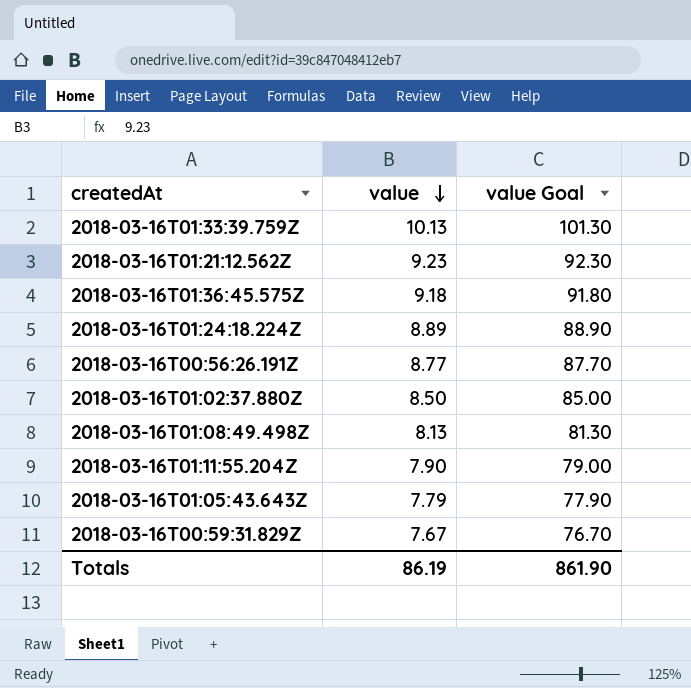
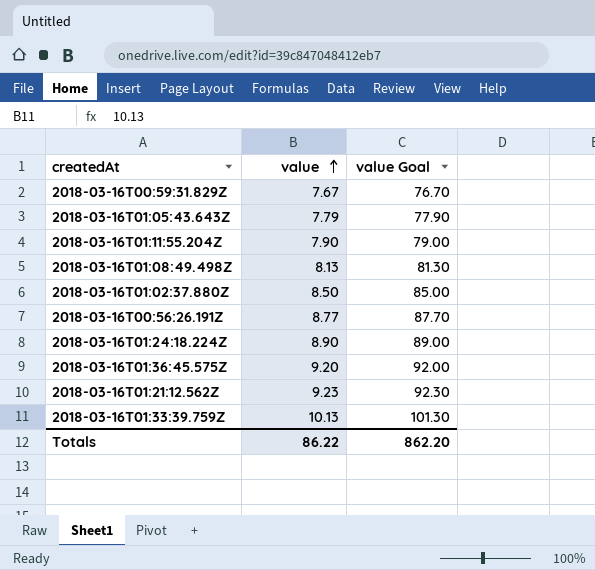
row order: value descending -> value ascending
2018-03-16T01:24:18.224Z | value: 8.89 -> 8.90
2018-03-16T01:24:18.224Z | value Goal: 88.90 -> 89.00
2018-03-16T01:36:45.575Z | value: 9.18 -> 9.20
2018-03-16T01:36:45.575Z | value Goal: 91.80 -> 92.00
Totals | value: 86.19 -> 86.22
Totals | value Goal: 861.90 -> 862.20

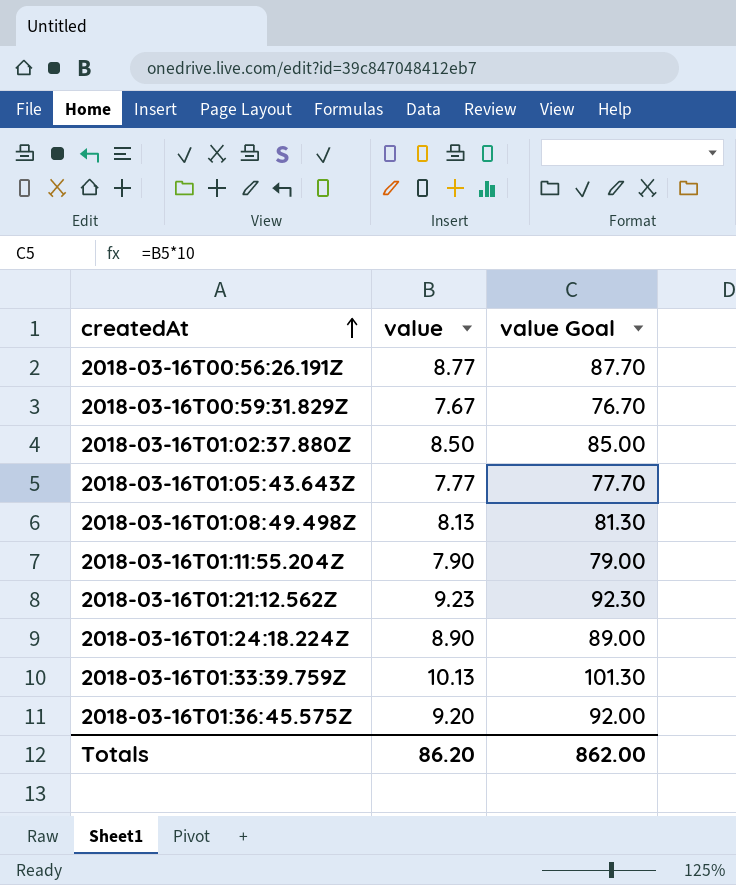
row order: value ascending -> createdAt ascending
2018-03-16T01:05:43.643Z | value: 7.79 -> 7.77
2018-03-16T01:05:43.643Z | value Goal: 77.90 -> 77.70
Totals | value: 86.22 -> 86.20
Totals | value Goal: 862.20 -> 862.00

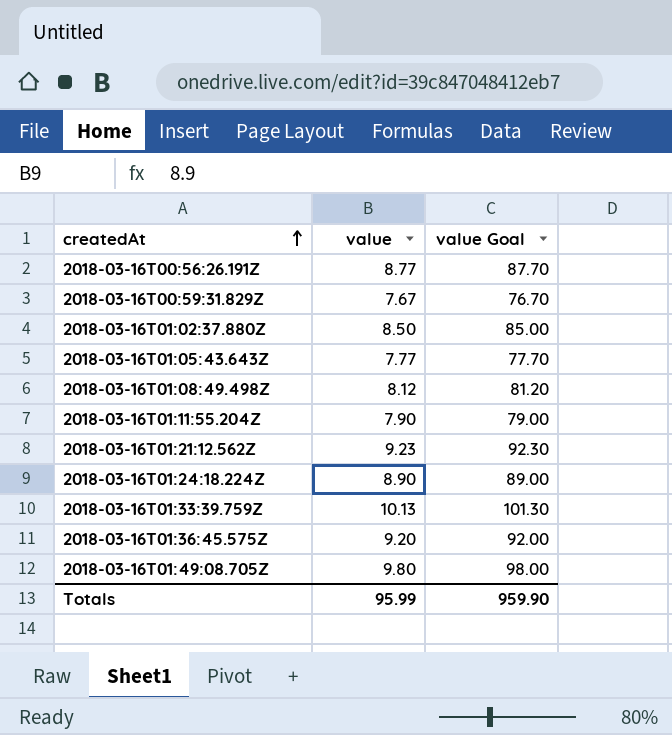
2018-03-16T01:08:49.498Z | value: 8.13 -> 8.12
2018-03-16T01:08:49.498Z | value Goal: 81.30 -> 81.20
row 2018-03-16T01:49:08.705Z: none -> 9.80 | 98.00
Totals | value: 86.20 -> 95.99
Totals | value Goal: 862.00 -> 959.90

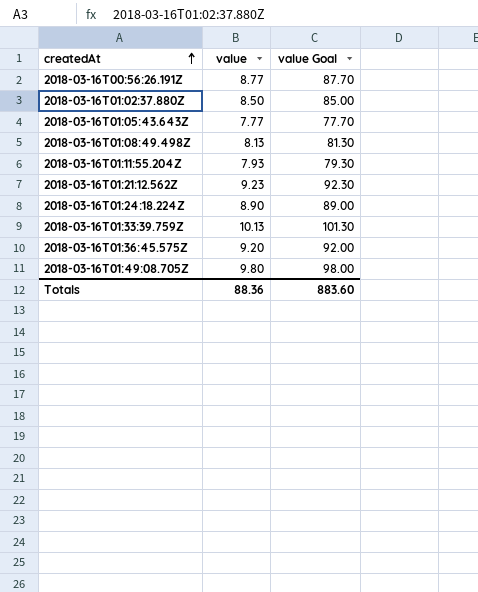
row 2018-03-16T00:59:31.829Z: 7.67 | 76.70 -> none
2018-03-16T01:08:49.498Z | value: 8.12 -> 8.13
2018-03-16T01:08:49.498Z | value Goal: 81.20 -> 81.30
2018-03-16T01:11:55.204Z | value: 7.90 -> 7.93
2018-03-16T01:11:55.204Z | value Goal: 79.00 -> 79.30
Totals | value: 95.99 -> 88.36
Totals | value Goal: 959.90 -> 883.60

